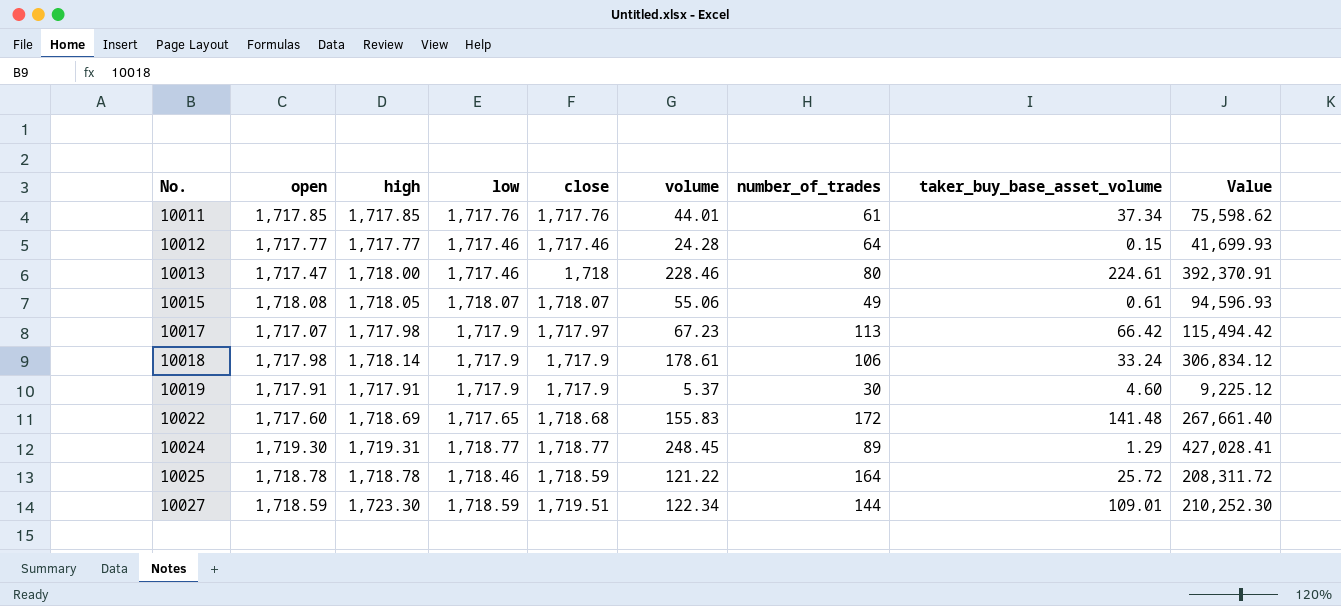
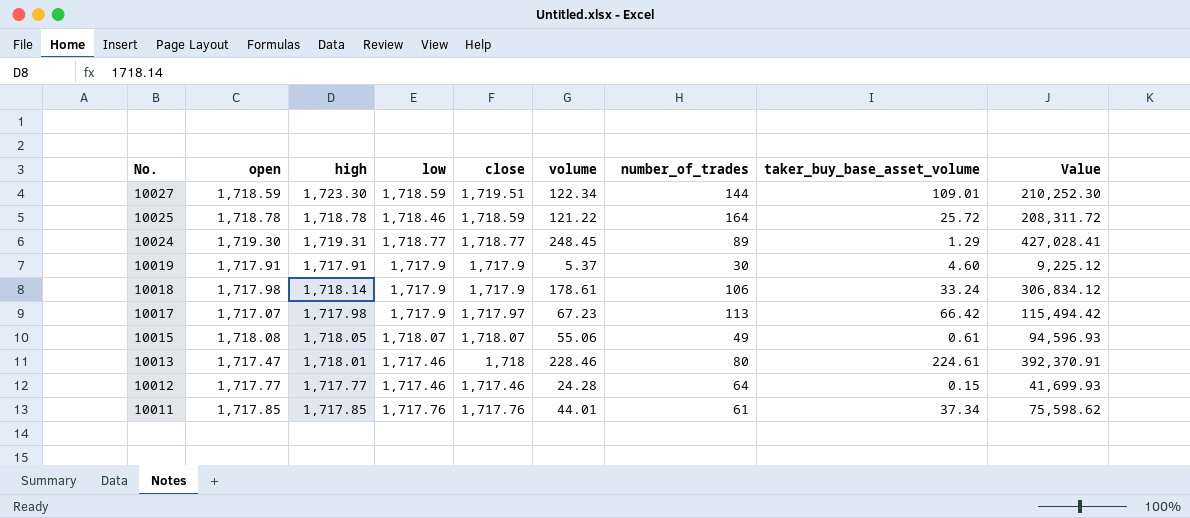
row order: No. ascending -> No. descending
row 10022: 1,717.60 | 1,718.69 | 1,717.65 | 1,718.68 | 155.83 | 172 | 141.48 | 267,661.40 -> none
10013 | high: 1,718.00 -> 1,718.01

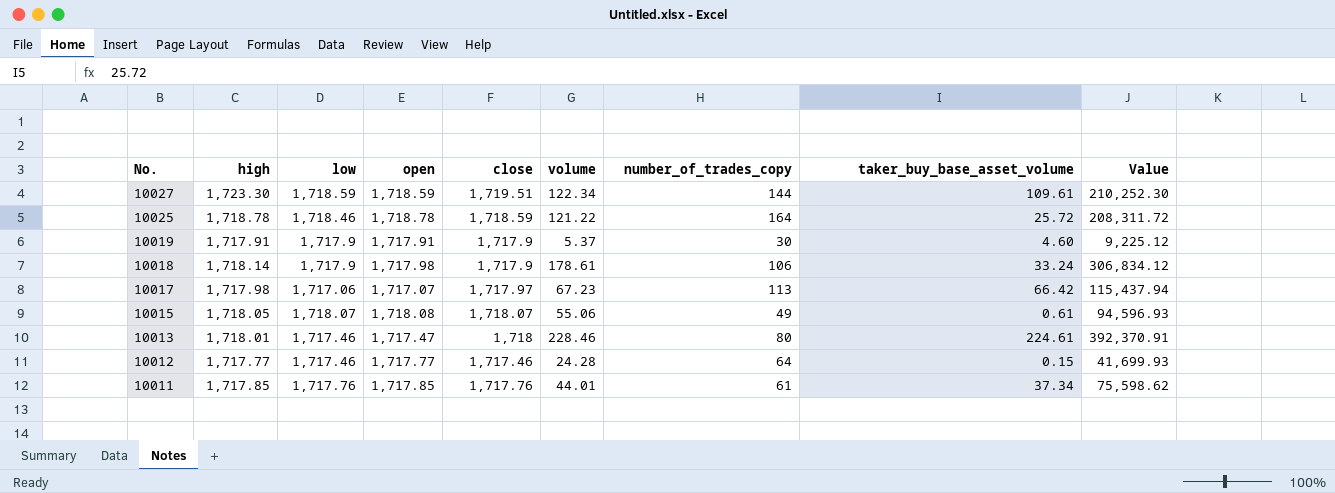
column open | position: 2 -> 4
column name: number_of_trades -> number_of_trades_copy
row 10024: 1,719.30 | 1,719.31 | 1,718.77 | 1,718.77 | 248.45 | 89 | 1.29 | 427,028.41 -> none
10027 | taker_buy_base_asset_volume: 109.01 -> 109.61
10017 | low: 1,717.9 -> 1,717.06
10017 | Value: 115,494.42 -> 115,437.94

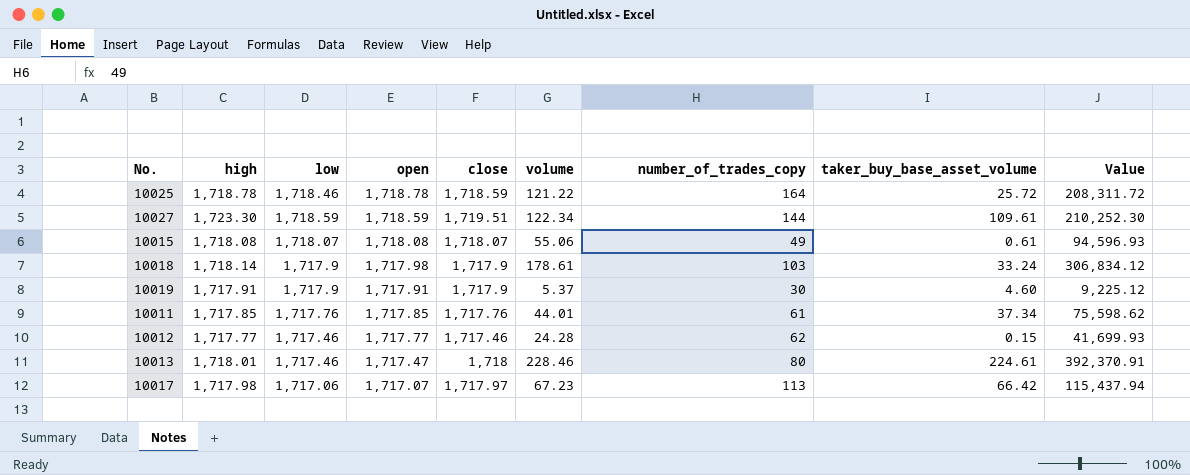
row order: No. descending -> open descending
10015 | high: 1,718.05 -> 1,718.08
10018 | number_of_trades_copy: 106 -> 103
10012 | number_of_trades_copy: 64 -> 62

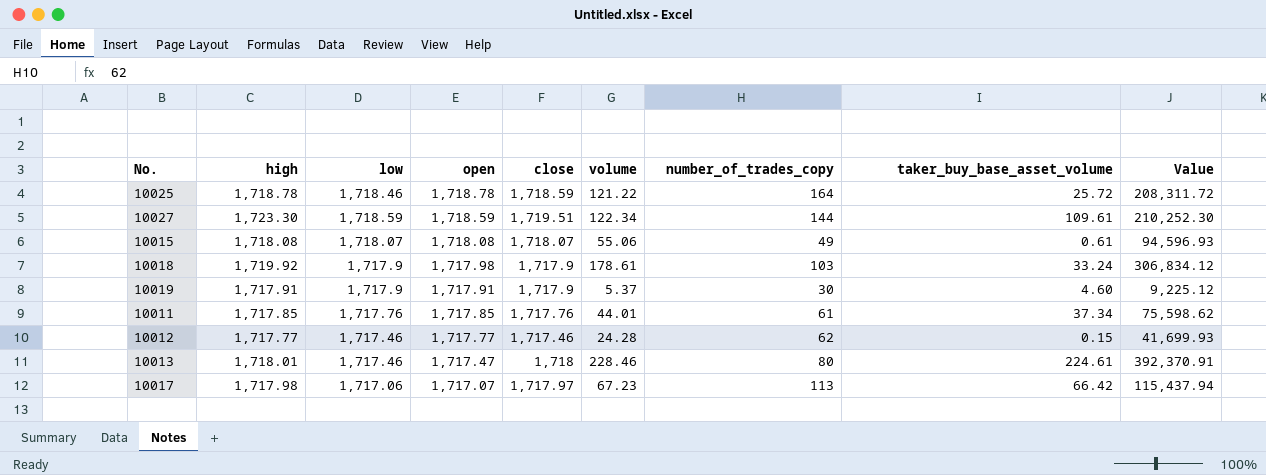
10018 | high: 1,718.14 -> 1,719.92

